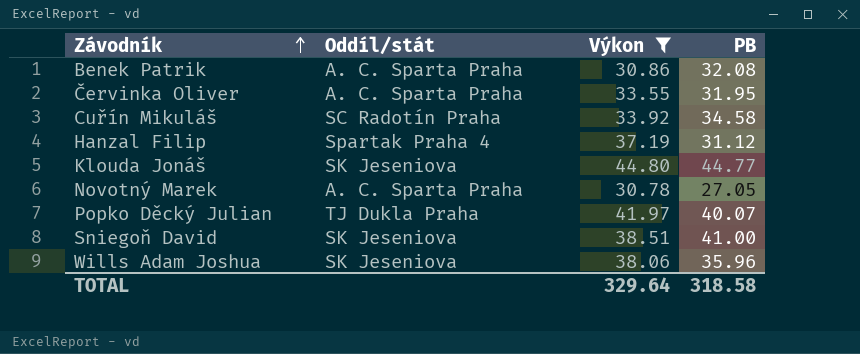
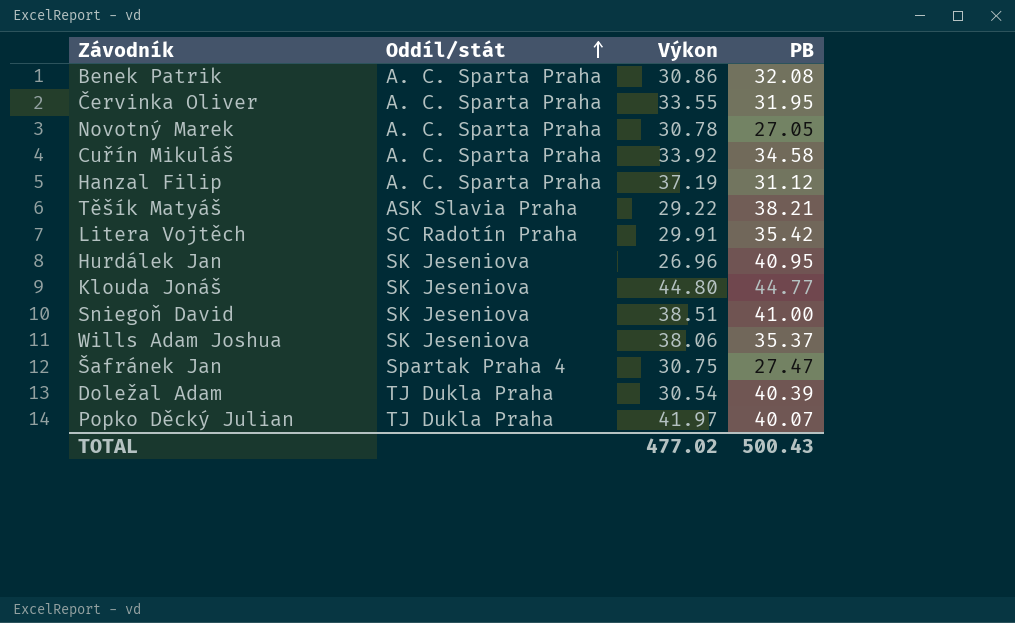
filter: Výkon >= 30.78 -> none
row order: Závodník ascending -> Oddíl/stát ascending
Cuřín Mikuláš | Oddíl/stát: SC Radotín Praha -> A. C. Sparta Praha
Hanzal Filip | Oddíl/stát: Spartak Praha 4 -> A. C. Sparta Praha
Wills Adam Joshua | PB: 35.96 -> 35.37
TOTAL | Výkon: 329.64 -> 477.02
TOTAL | PB: 318.58 -> 500.43

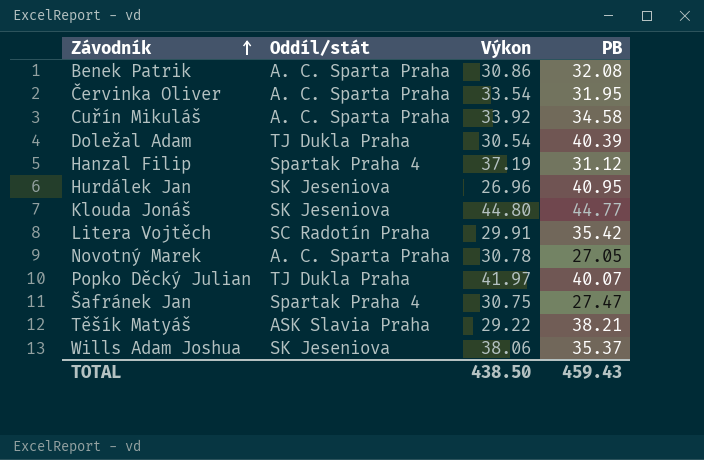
row order: Oddíl/stát ascending -> Závodník ascending
row Sniegoň David: SK Jeseniova | 38.51 | 41.00 -> none
Červinka Oliver | Výkon: 33.55 -> 33.54
Hanzal Filip | Oddíl/stát: A. C. Sparta Praha -> Spartak Praha 4
TOTAL | Výkon: 477.02 -> 438.50
TOTAL | PB: 500.43 -> 459.43

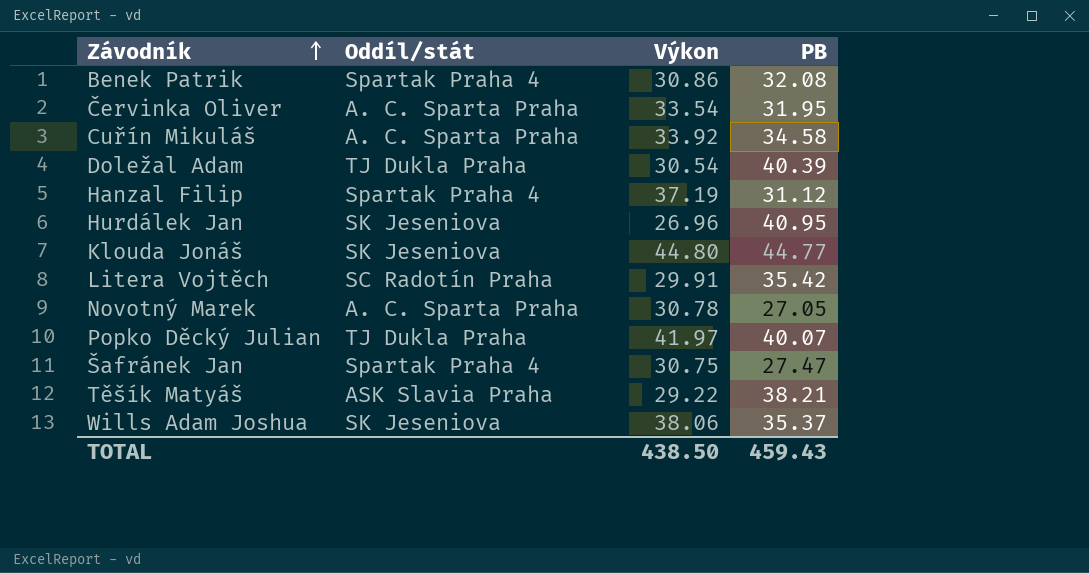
Benek Patrik | Oddíl/stát: A. C. Sparta Praha -> Spartak Praha 4

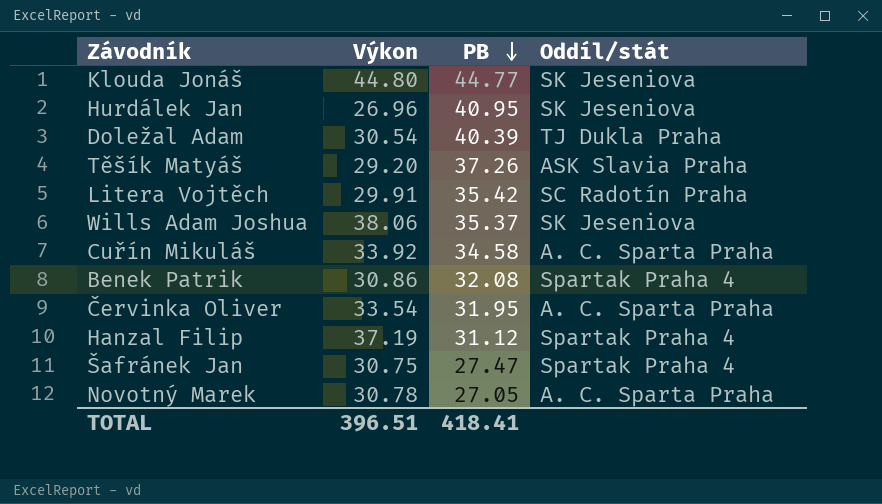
row order: Závodník ascending -> PB descending
column Oddíl/stát | position: 2 -> 4
row Popko Děcký Julian: TJ Dukla Praha | 41.97 | 40.07 -> none
Těšík Matyáš | Výkon: 29.22 -> 29.20
Těšík Matyáš | PB: 38.21 -> 37.26
TOTAL | Výkon: 438.50 -> 396.51
TOTAL | PB: 459.43 -> 418.41

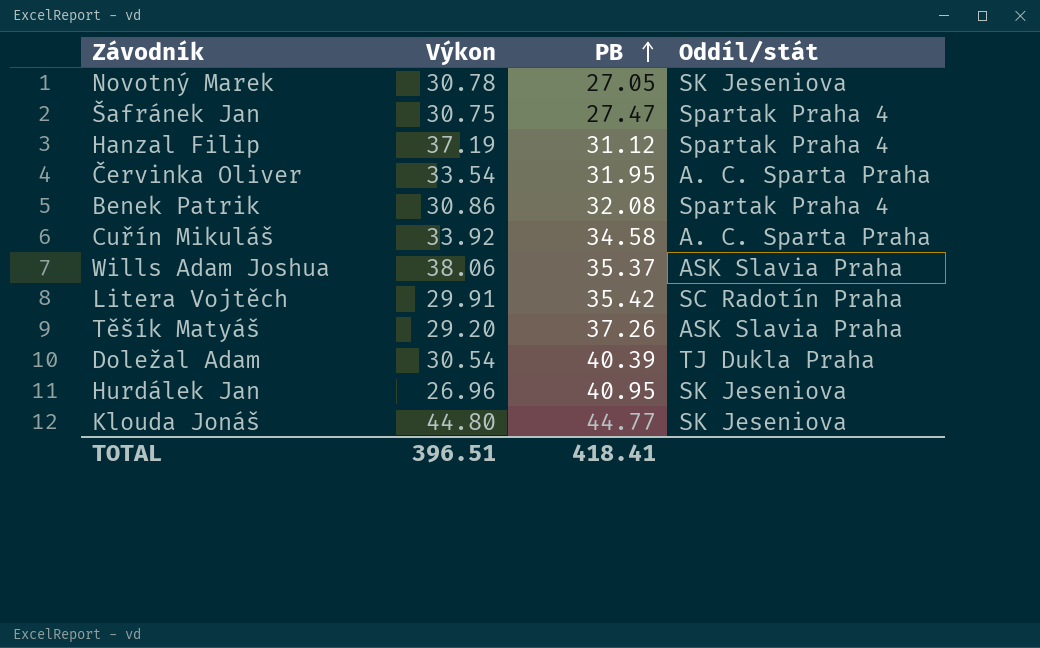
row order: PB descending -> PB ascending
Novotný Marek | Oddíl/stát: A. C. Sparta Praha -> SK Jeseniova
Wills Adam Joshua | Oddíl/stát: SK Jeseniova -> ASK Slavia Praha

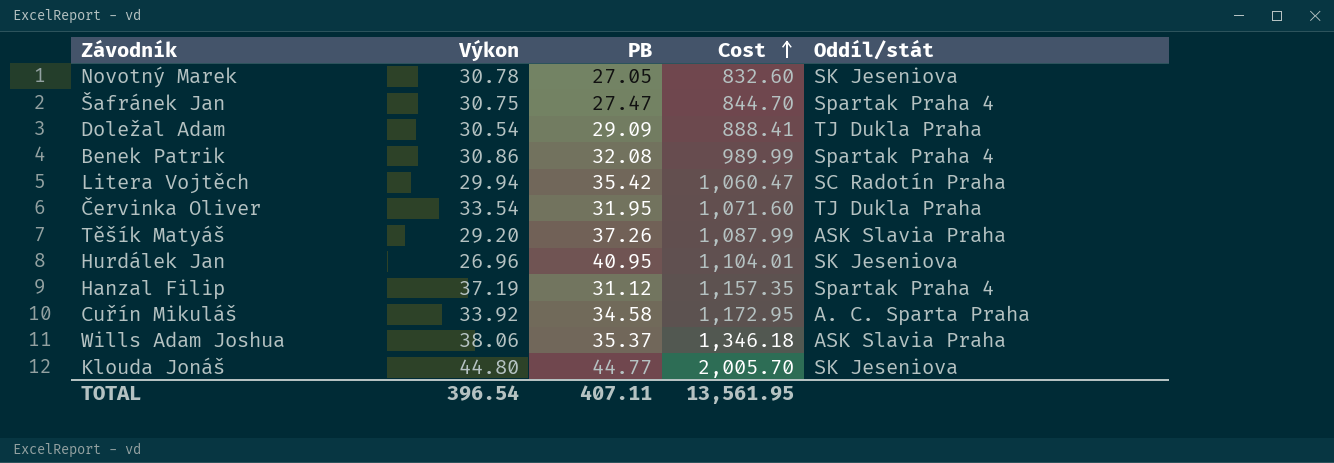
row order: PB ascending -> Cost ascending
column Cost | formula: none -> [Výkon] * [PB]
Doležal Adam | PB: 40.39 -> 29.09
Litera Vojtěch | Výkon: 29.91 -> 29.94
Červinka Oliver | Oddíl/stát: A. C. Sparta Praha -> TJ Dukla Praha
TOTAL | Výkon: 396.51 -> 396.54
TOTAL | PB: 418.41 -> 407.11

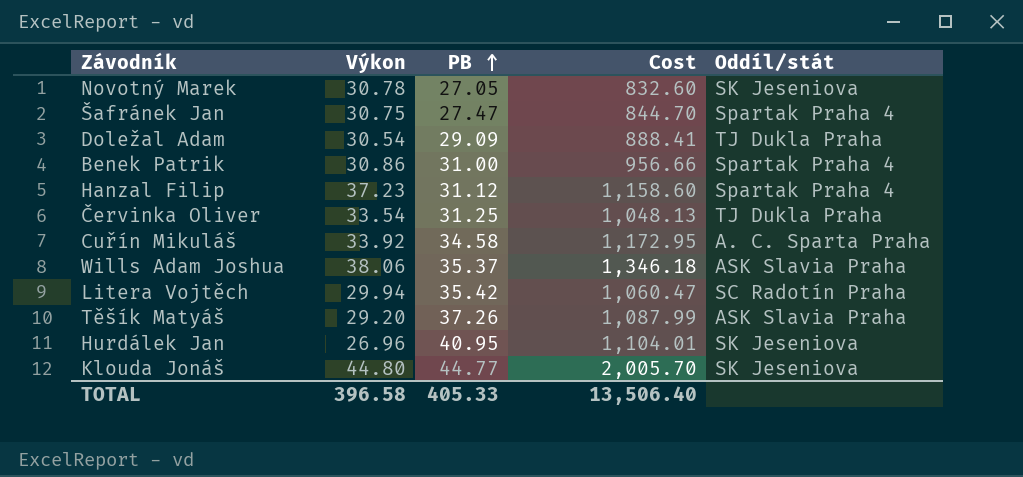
row order: Cost ascending -> PB ascending
Benek Patrik | PB: 32.08 -> 31.00
Benek Patrik | Cost: 989.99 -> 956.66
Hanzal Filip | Výkon: 37.19 -> 37.23
Hanzal Filip | Cost: 1,157.35 -> 1,158.60
Červinka Oliver | PB: 31.95 -> 31.25
Červinka Oliver | Cost: 1,071.60 -> 1,048.13
TOTAL | Výkon: 396.54 -> 396.58
TOTAL | PB: 407.11 -> 405.33
TOTAL | Cost: 13,561.95 -> 13,506.40

